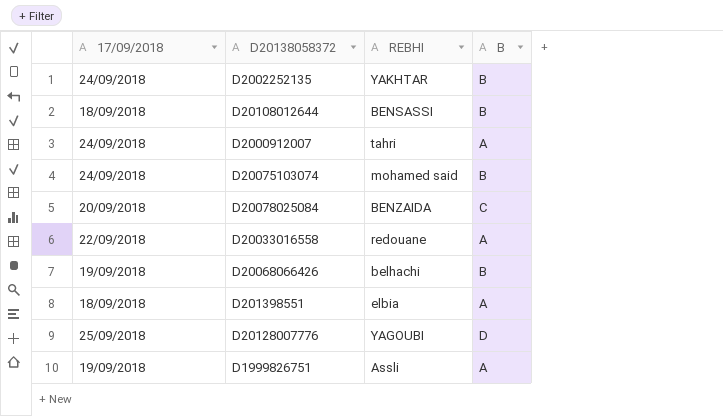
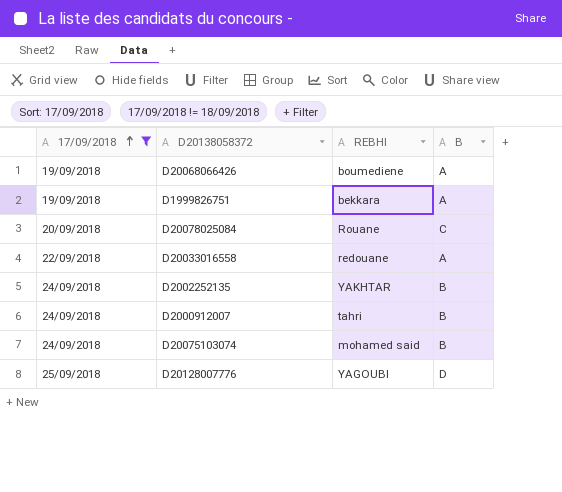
filter: none -> 17/09/2018 != 18/09/2018
row order: none -> 17/09/2018 ascending
D20068066426 | REBHI: belhachi -> boumediene
D20068066426 | B: B -> A
D1999826751 | REBHI: Assli -> bekkara
D20078025084 | REBHI: BENZAIDA -> Rouane
D2000912007 | B: A -> B

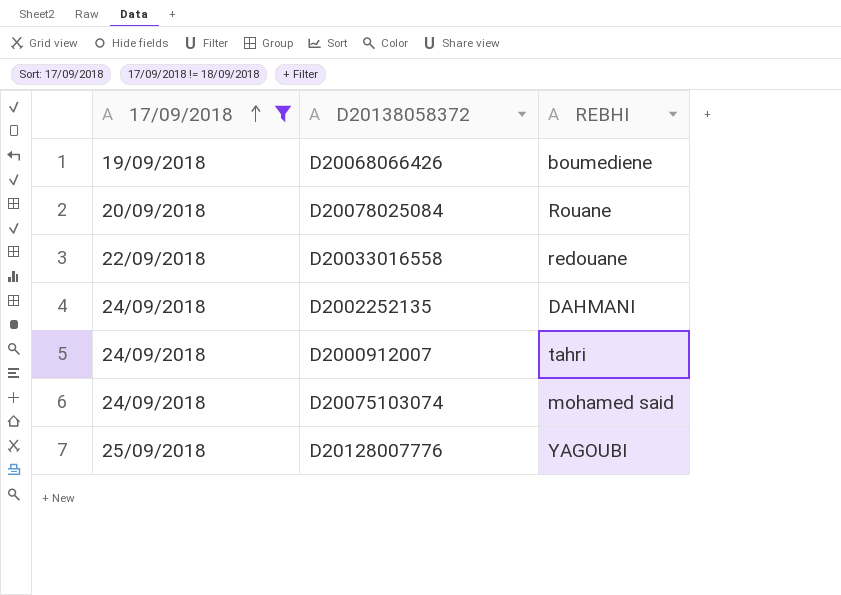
column B | position: 4 -> none
row D1999826751: 19/09/2018 | bekkara | A -> none
D2002252135 | REBHI: YAKHTAR -> DAHMANI

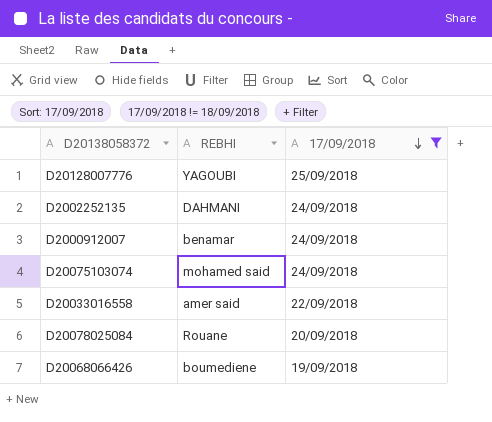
row order: 17/09/2018 ascending -> 17/09/2018 descending
column 17/09/2018 | position: 1 -> 3
D2000912007 | REBHI: tahri -> benamar
D20033016558 | REBHI: redouane -> amer said

